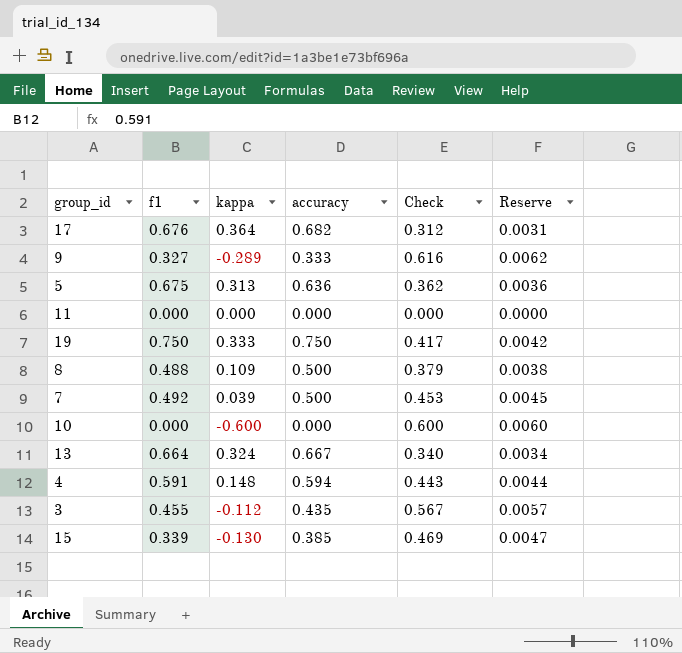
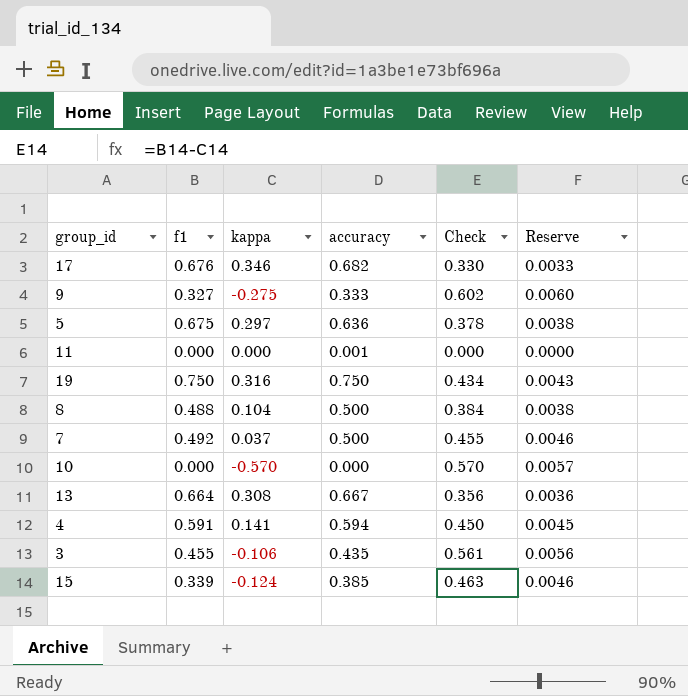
17 | kappa: 0.364 -> 0.346
17 | Check: 0.312 -> 0.330
17 | Reserve: 0.0031 -> 0.0033
9 | kappa: -0.289 -> -0.275
9 | Check: 0.616 -> 0.602
9 | Reserve: 0.0062 -> 0.0060
5 | kappa: 0.313 -> 0.297
5 | Check: 0.362 -> 0.378
5 | Reserve: 0.0036 -> 0.0038
11 | accuracy: 0.000 -> 0.001
19 | kappa: 0.333 -> 0.316
19 | Check: 0.417 -> 0.434
19 | Reserve: 0.0042 -> 0.0043
8 | kappa: 0.109 -> 0.104
8 | Check: 0.379 -> 0.384
7 | kappa: 0.039 -> 0.037
7 | Check: 0.453 -> 0.455
7 | Reserve: 0.0045 -> 0.0046
10 | kappa: -0.600 -> -0.570
10 | Check: 0.600 -> 0.570
10 | Reserve: 0.0060 -> 0.0057
13 | kappa: 0.324 -> 0.308
13 | Check: 0.340 -> 0.356
13 | Reserve: 0.0034 -> 0.0036
4 | kappa: 0.148 -> 0.141
4 | Check: 0.443 -> 0.450
4 | Reserve: 0.0044 -> 0.0045
3 | kappa: -0.112 -> -0.106
3 | Check: 0.567 -> 0.561
3 | Reserve: 0.0057 -> 0.0056
15 | kappa: -0.130 -> -0.124
15 | Check: 0.469 -> 0.463
15 | Reserve: 0.0047 -> 0.0046

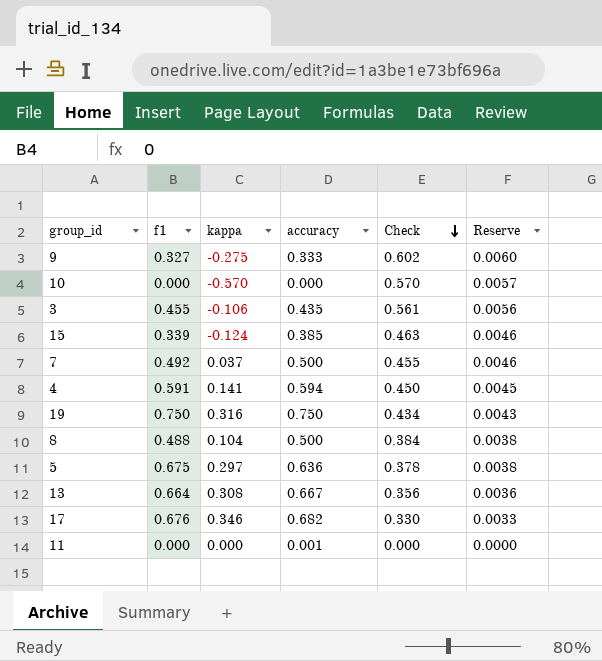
row order: none -> Check descending

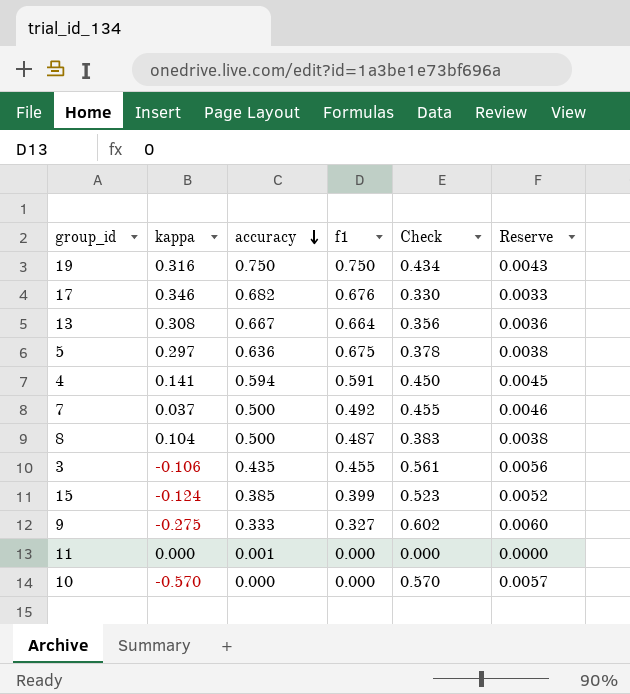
row order: Check descending -> accuracy descending
column f1 | position: 2 -> 4
8 | f1: 0.488 -> 0.487
8 | Check: 0.384 -> 0.383
15 | f1: 0.339 -> 0.399
15 | Check: 0.463 -> 0.523
15 | Reserve: 0.0046 -> 0.0052

